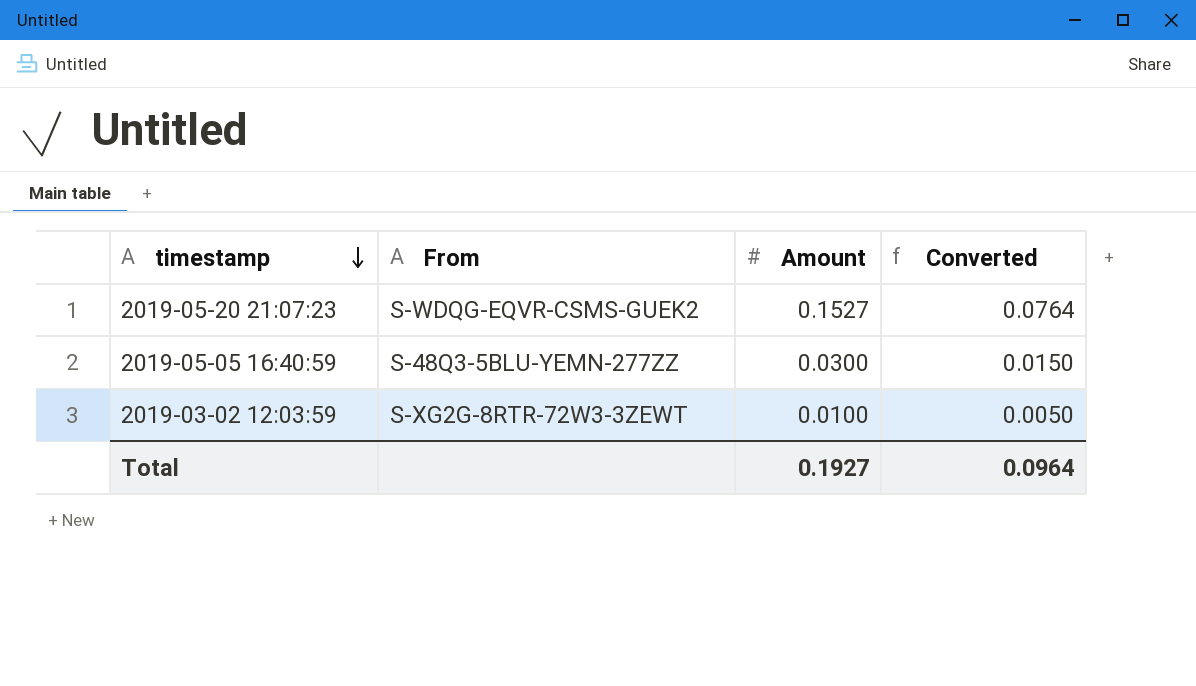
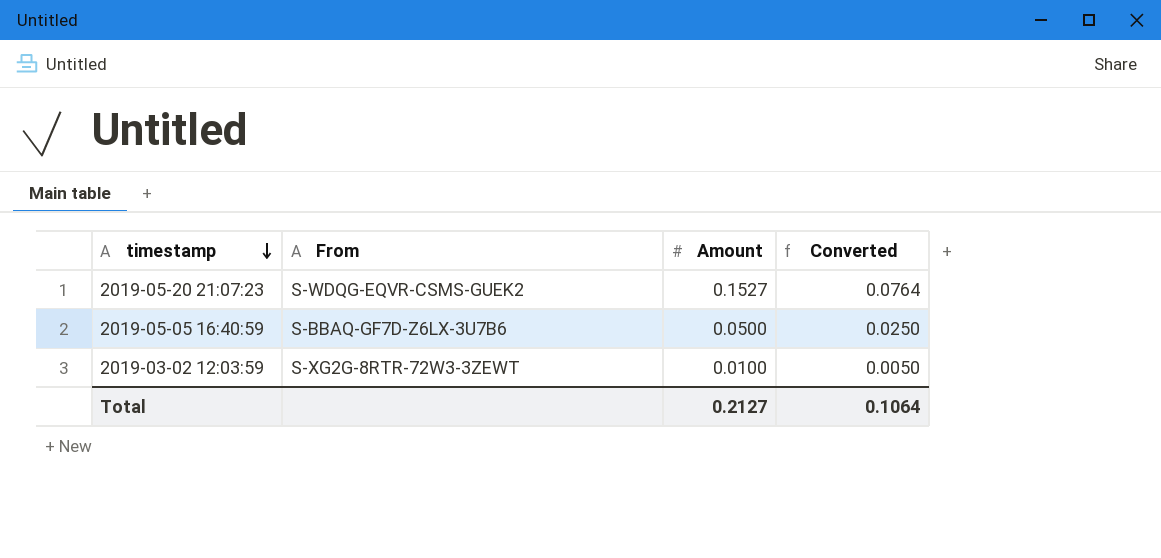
2019-05-05 16:40:59 | From: S-48Q3-5BLU-YEMN-277ZZ -> S-BBAQ-GF7D-Z6LX-3U7B6
2019-05-05 16:40:59 | Amount: 0.0300 -> 0.0500
2019-05-05 16:40:59 | Converted: 0.0150 -> 0.0250
Total | Amount: 0.1927 -> 0.2127
Total | Converted: 0.0964 -> 0.1064

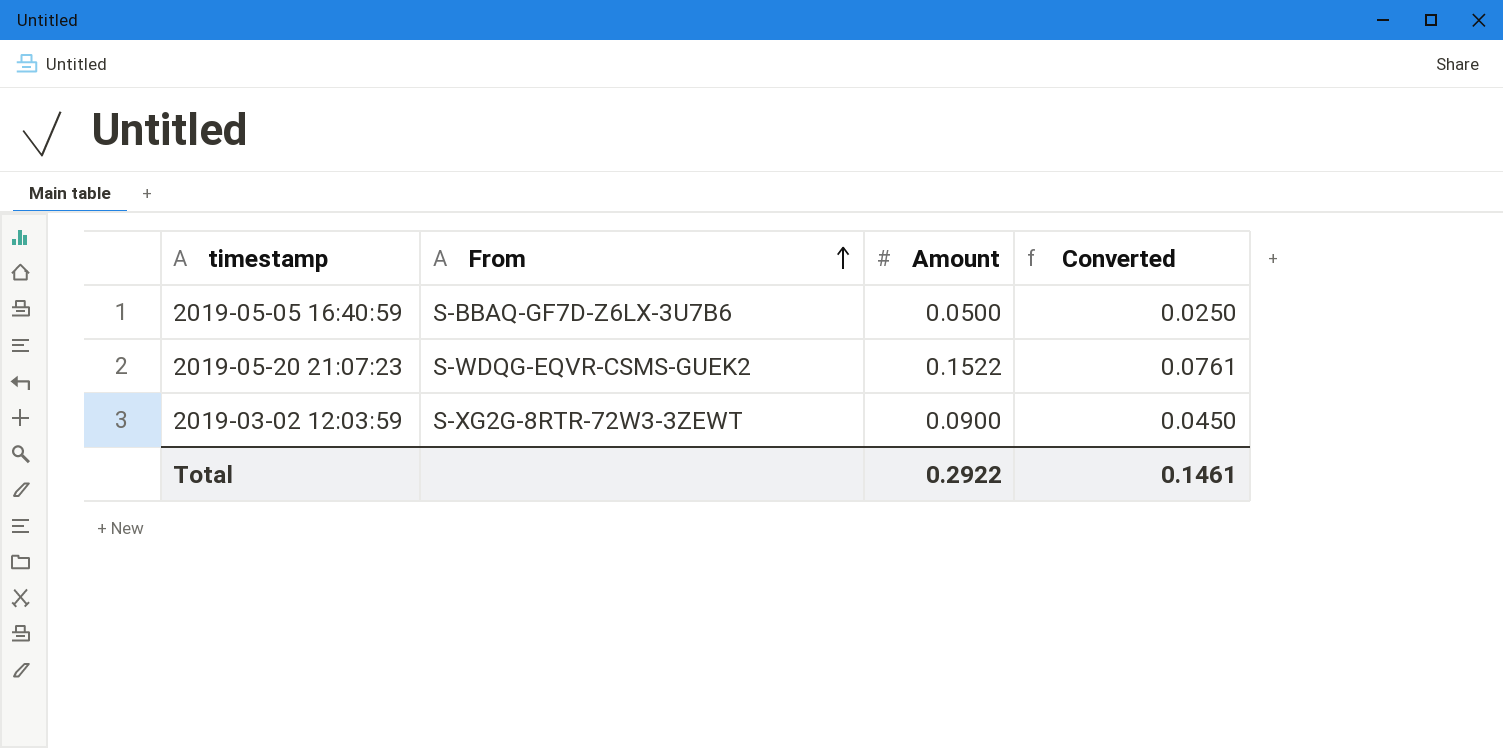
row order: timestamp descending -> From ascending
2019-05-20 21:07:23 | Amount: 0.1527 -> 0.1522
2019-05-20 21:07:23 | Converted: 0.0764 -> 0.0761
2019-03-02 12:03:59 | Amount: 0.0100 -> 0.0900
2019-03-02 12:03:59 | Converted: 0.0050 -> 0.0450
Total | Amount: 0.2127 -> 0.2922
Total | Converted: 0.1064 -> 0.1461

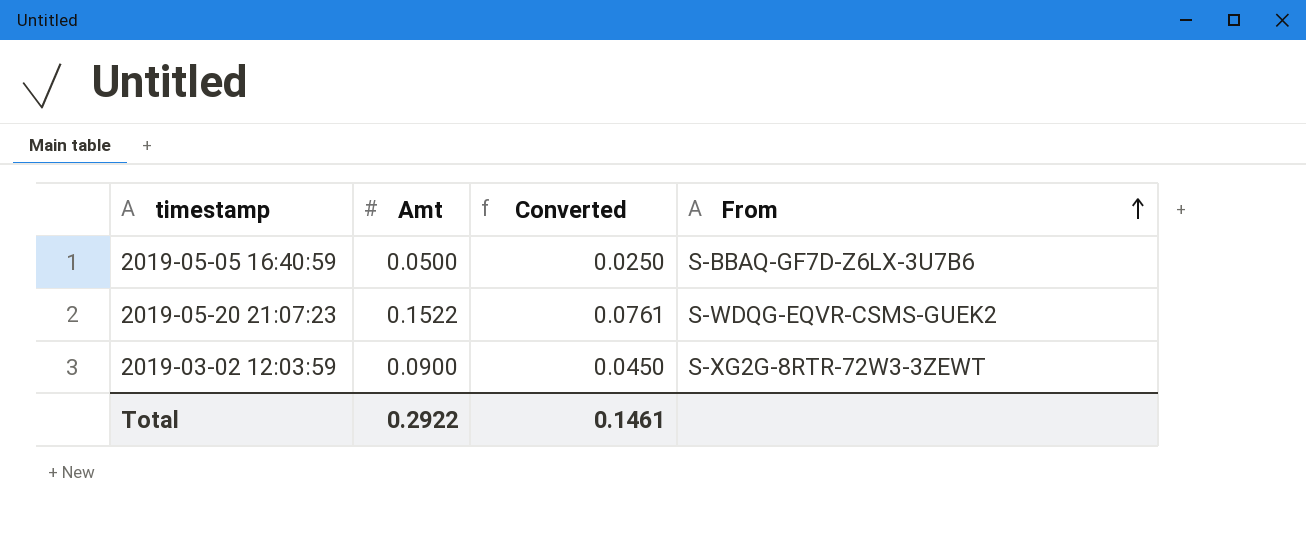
column name: Amount -> Amt
column From | position: 2 -> 4

